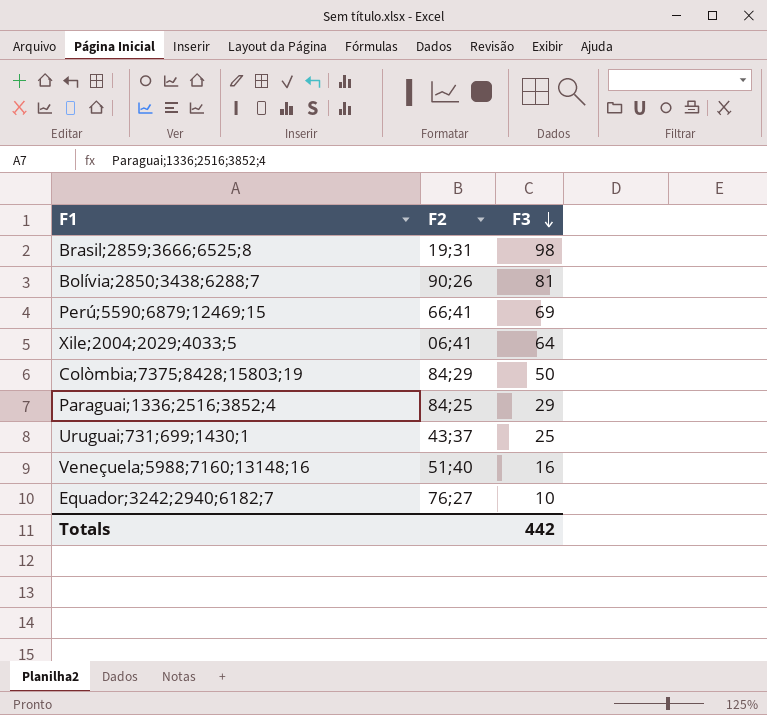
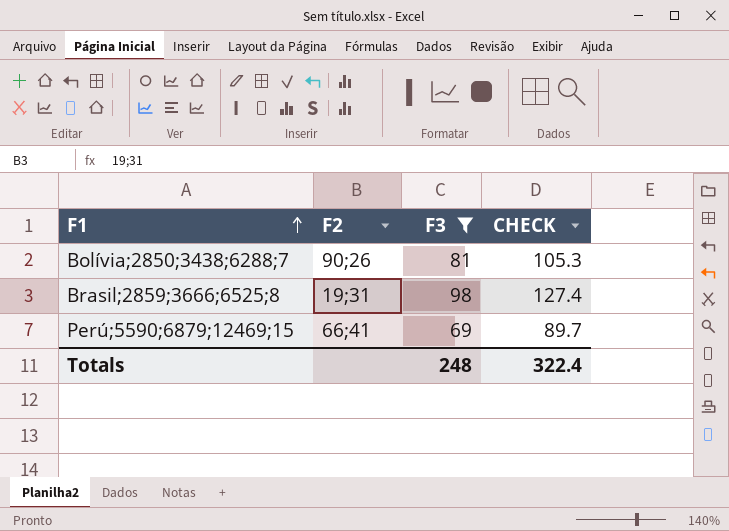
filter: none -> F3 >= 69
row order: F3 descending -> F1 ascending
column CHECK | formula: none -> [F3] * 1.3
Totals | F3: 442 -> 248

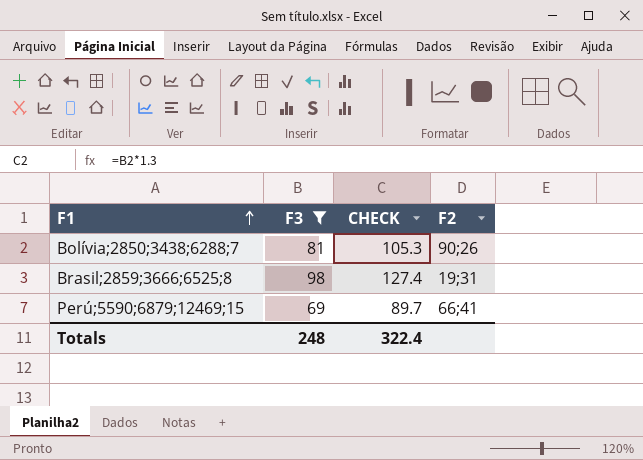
column F2 | position: 2 -> 4

